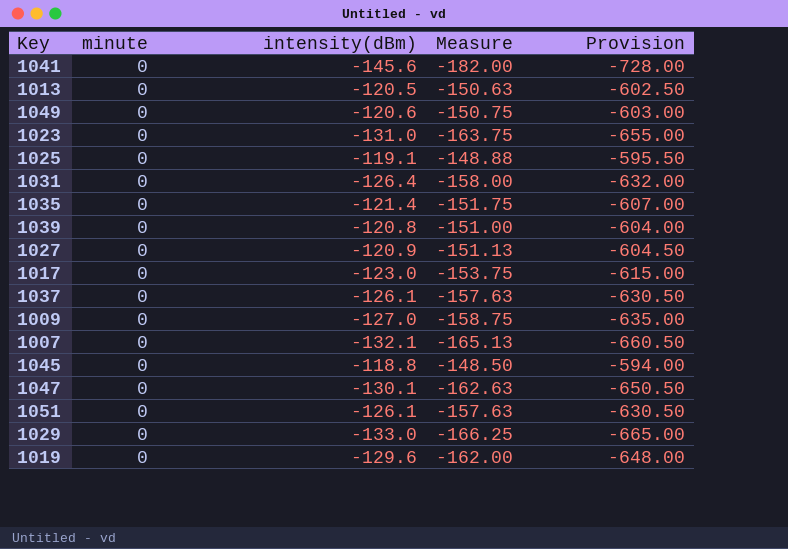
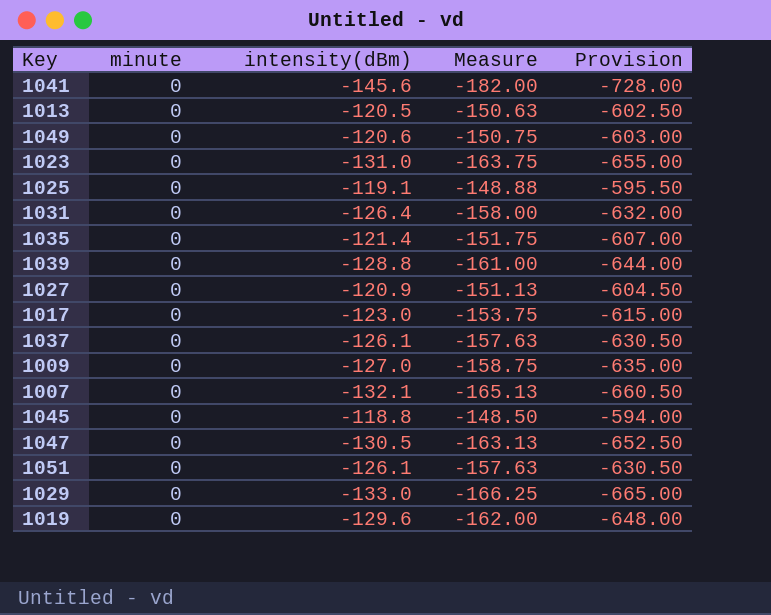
1039 | intensity(dBm): -120.8 -> -128.8
1039 | Measure: -151.00 -> -161.00
1039 | Provision: -604.00 -> -644.00
1047 | intensity(dBm): -130.1 -> -130.5
1047 | Measure: -162.63 -> -163.13
1047 | Provision: -650.50 -> -652.50

